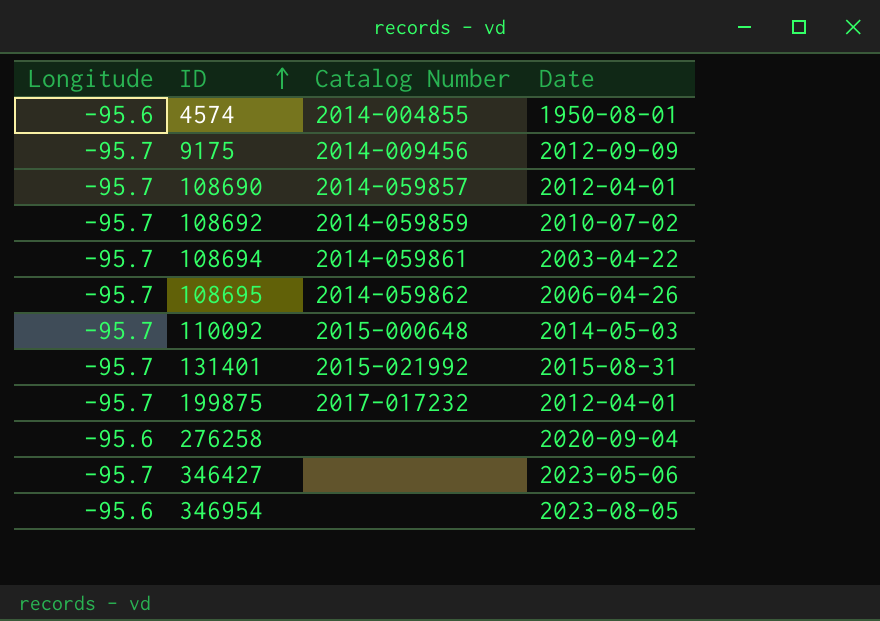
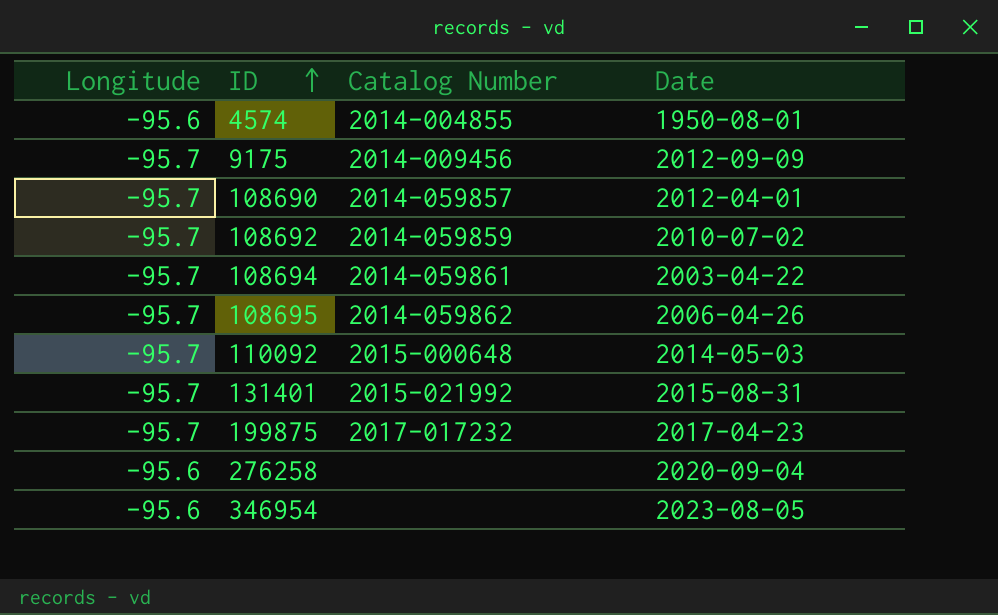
row 346427: -95.7 | none | 2023-05-06 -> none
199875 | Date: 2012-04-01 -> 2017-04-23

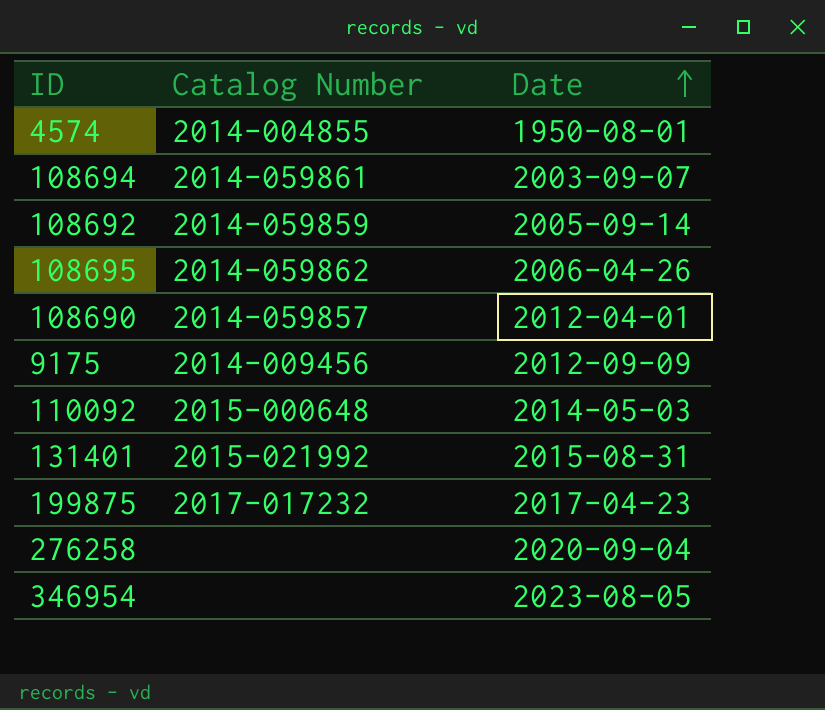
row order: ID ascending -> Date ascending
column Longitude | position: 1 -> none
108694 | Date: 2003-04-22 -> 2003-09-07
108692 | Date: 2010-07-02 -> 2005-09-14

